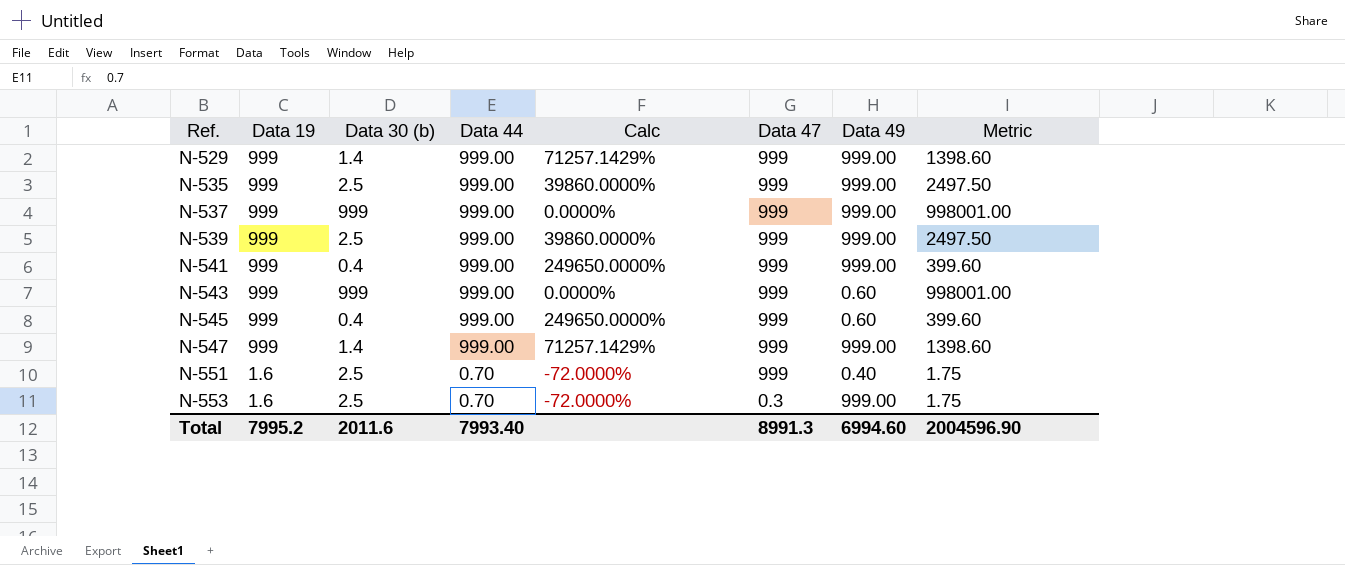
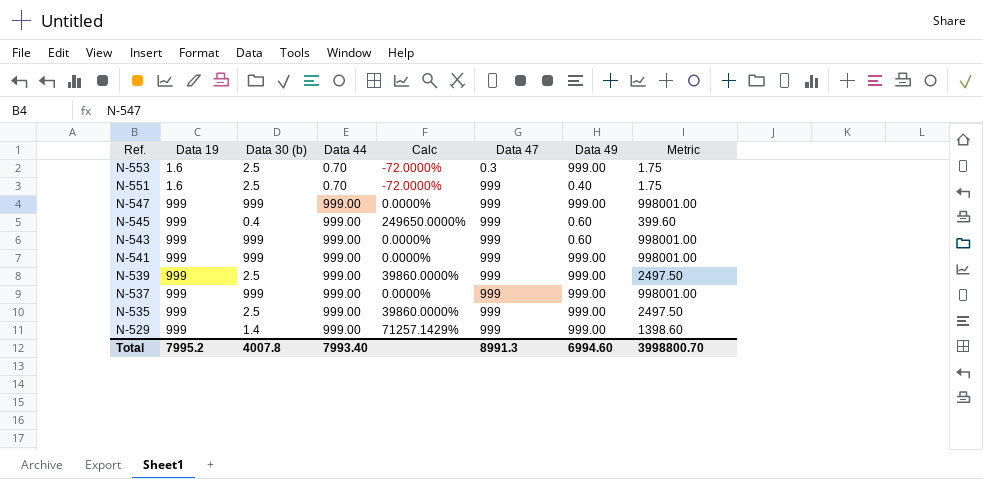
row order: Ref. ascending -> Ref. descending
N-547 | Data 30 (b): 1.4 -> 999
N-547 | Calc: 71257.1429% -> 0.0000%
N-547 | Metric: 1398.60 -> 998001.00
N-541 | Data 30 (b): 0.4 -> 999
N-541 | Calc: 249650.0000% -> 0.0000%
N-541 | Metric: 399.60 -> 998001.00
Total | Data 30 (b): 2011.6 -> 4007.8
Total | Metric: 2004596.90 -> 3998800.70

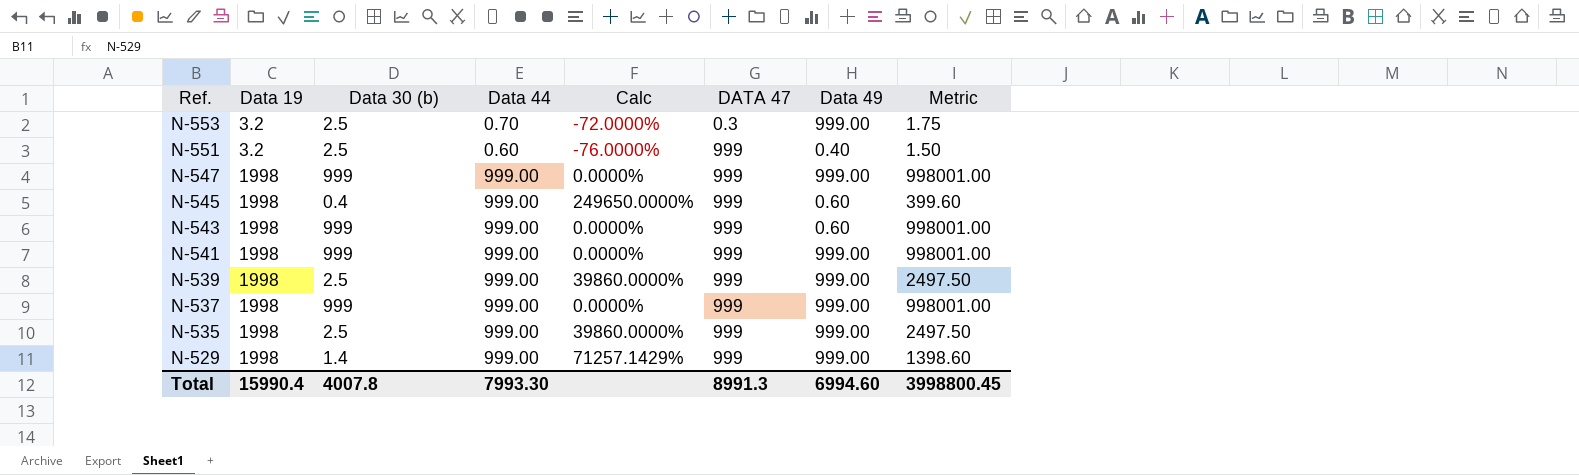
column name: Data 47 -> DATA 47
N-553 | Data 19: 1.6 -> 3.2
N-551 | Data 19: 1.6 -> 3.2
N-551 | Data 44: 0.70 -> 0.60
N-551 | Calc: -72.0000% -> -76.0000%
N-551 | Metric: 1.75 -> 1.50
N-547 | Data 19: 999 -> 1998
N-545 | Data 19: 999 -> 1998
N-543 | Data 19: 999 -> 1998
N-541 | Data 19: 999 -> 1998
N-539 | Data 19: 999 -> 1998
N-537 | Data 19: 999 -> 1998
N-535 | Data 19: 999 -> 1998
N-529 | Data 19: 999 -> 1998
Total | Data 19: 7995.2 -> 15990.4
Total | Data 44: 7993.40 -> 7993.30
Total | Metric: 3998800.70 -> 3998800.45

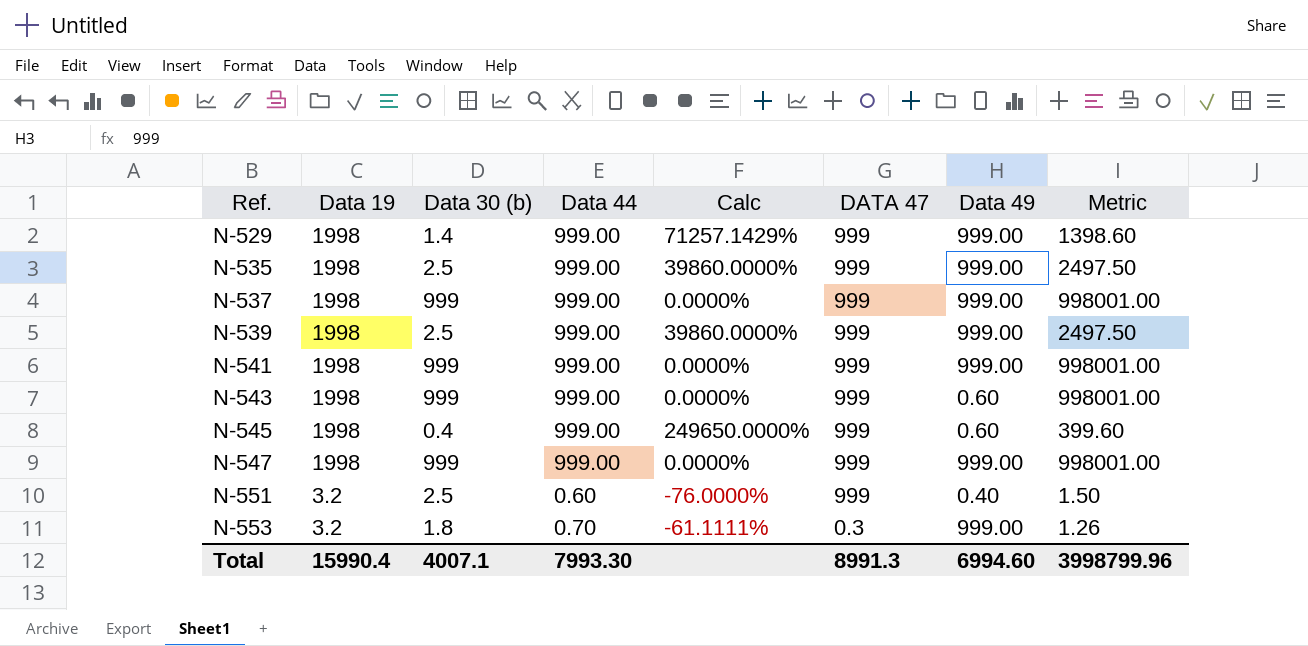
row order: Ref. descending -> Ref. ascending
N-553 | Data 30 (b): 2.5 -> 1.8
N-553 | Calc: -72.0000% -> -61.1111%
N-553 | Metric: 1.75 -> 1.26
Total | Data 30 (b): 4007.8 -> 4007.1
Total | Metric: 3998800.45 -> 3998799.96

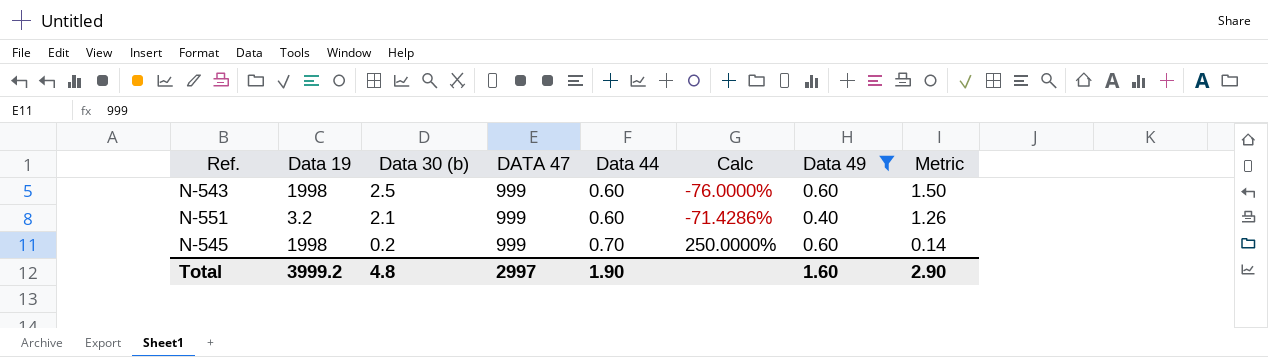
filter: none -> Data 49 != 999.00
row order: Ref. ascending -> Data 30 (b) descending
column DATA 47 | position: 6 -> 4
N-543 | Data 30 (b): 999 -> 2.5
N-543 | Data 44: 999.00 -> 0.60
N-543 | Calc: 0.0000% -> -76.0000%
N-543 | Metric: 998001.00 -> 1.50
N-551 | Data 30 (b): 2.5 -> 2.1
N-551 | Calc: -76.0000% -> -71.4286%
N-551 | Metric: 1.50 -> 1.26
N-545 | Data 30 (b): 0.4 -> 0.2
N-545 | Data 44: 999.00 -> 0.70
N-545 | Calc: 249650.0000% -> 250.0000%
N-545 | Metric: 399.60 -> 0.14
Total | Data 19: 15990.4 -> 3999.2
Total | Data 30 (b): 4007.1 -> 4.8
Total | DATA 47: 8991.3 -> 2997
Total | Data 44: 7993.30 -> 1.90
Total | Data 49: 6994.60 -> 1.60
Total | Metric: 3998799.96 -> 2.90

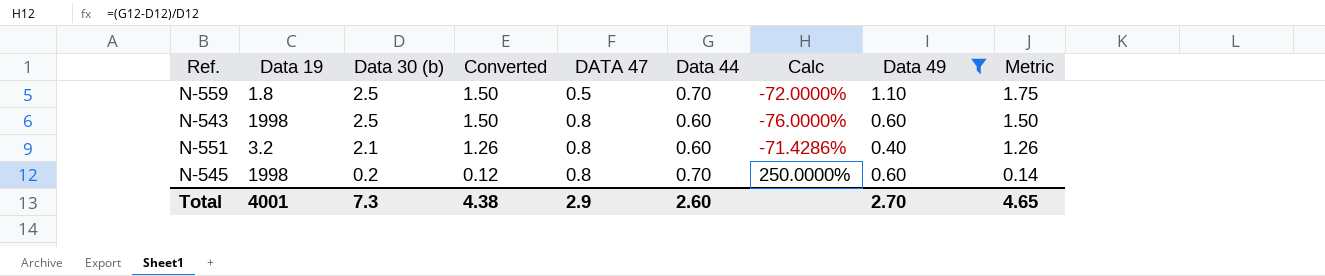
column Converted | formula: none -> [Data 30 (b)] * 0.6
row N-559: none -> 1.8 | 2.5 | 1.50 | 0.5 | 0.70 | -72.0000% | 1.10 | 1.75
N-543 | DATA 47: 999 -> 0.8
N-551 | DATA 47: 999 -> 0.8
N-545 | DATA 47: 999 -> 0.8
Total | Data 19: 3999.2 -> 4001
Total | Data 30 (b): 4.8 -> 7.3
Total | DATA 47: 2997 -> 2.9
Total | Data 44: 1.90 -> 2.60
Total | Data 49: 1.60 -> 2.70
Total | Metric: 2.90 -> 4.65

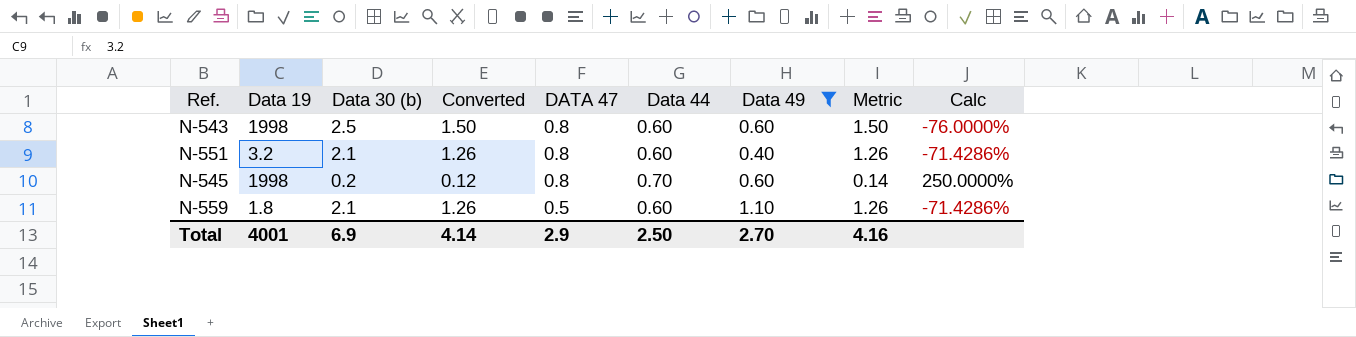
row order: Data 30 (b) descending -> DATA 47 descending
column Calc | position: 7 -> 9
N-559 | Data 30 (b): 2.5 -> 2.1
N-559 | Converted: 1.50 -> 1.26
N-559 | Data 44: 0.70 -> 0.60
N-559 | Metric: 1.75 -> 1.26
N-559 | Calc: -72.0000% -> -71.4286%
Total | Data 30 (b): 7.3 -> 6.9
Total | Converted: 4.38 -> 4.14
Total | Data 44: 2.60 -> 2.50
Total | Metric: 4.65 -> 4.16

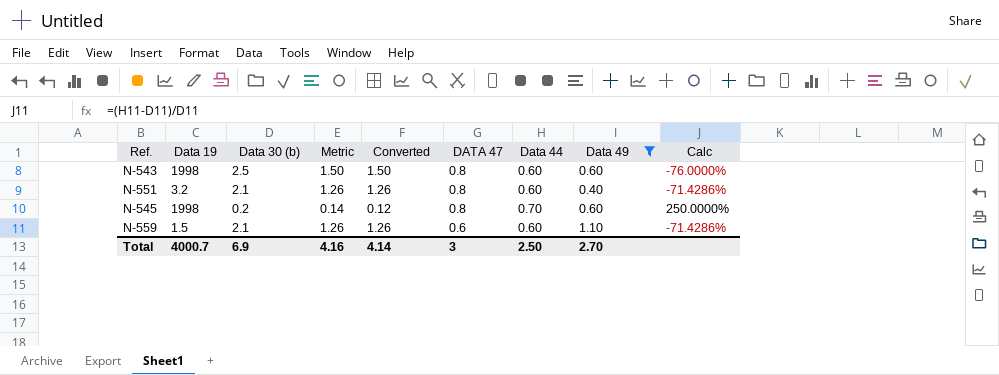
column Metric | position: 8 -> 4
N-559 | Data 19: 1.8 -> 1.5
N-559 | DATA 47: 0.5 -> 0.6
Total | Data 19: 4001 -> 4000.7
Total | DATA 47: 2.9 -> 3

